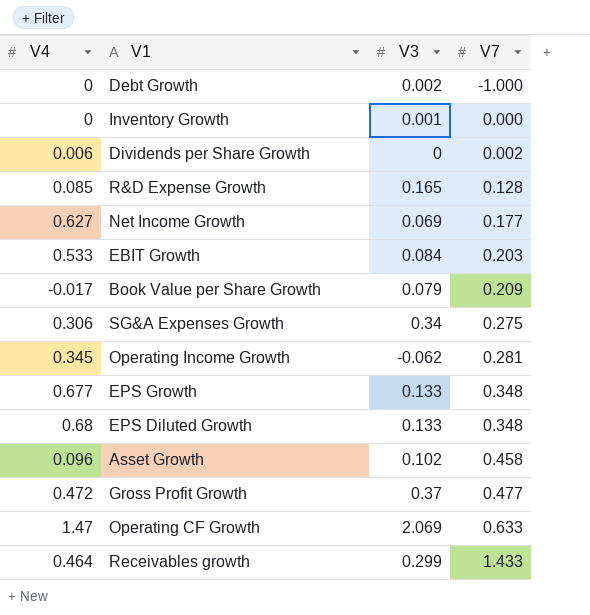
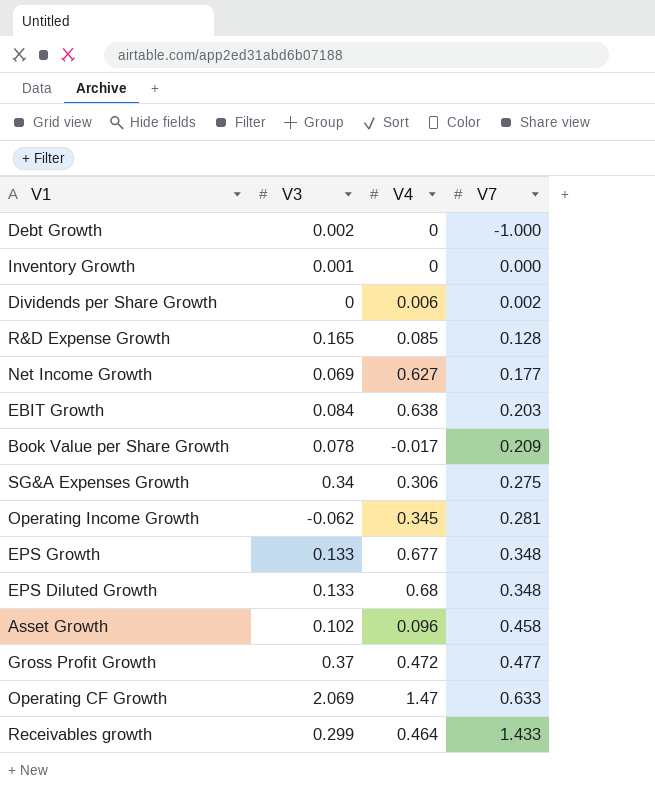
column V4 | position: 1 -> 3
EBIT Growth | V4: 0.533 -> 0.638
Book Value per Share Growth | V3: 0.079 -> 0.078

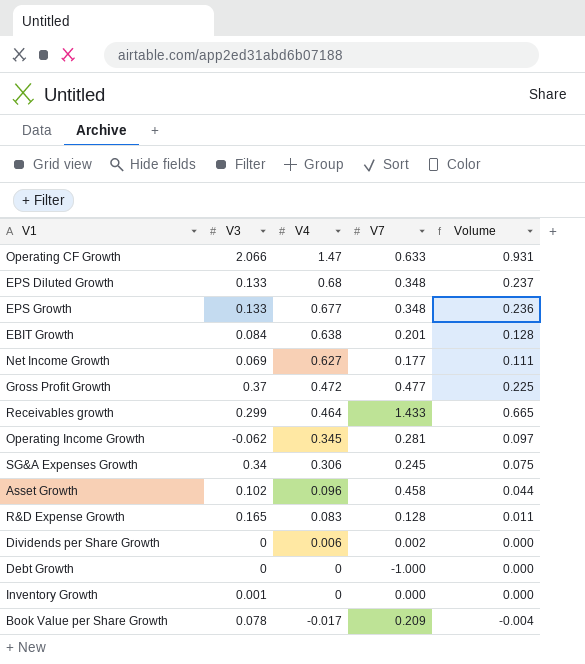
row order: V7 ascending -> V4 descending
column Volume | formula: none -> [V4] * [V7]
Operating CF Growth | V3: 2.069 -> 2.066
EBIT Growth | V7: 0.203 -> 0.201
SG&A Expenses Growth | V7: 0.275 -> 0.245
R&D Expense Growth | V4: 0.085 -> 0.083
Debt Growth | V3: 0.002 -> 0

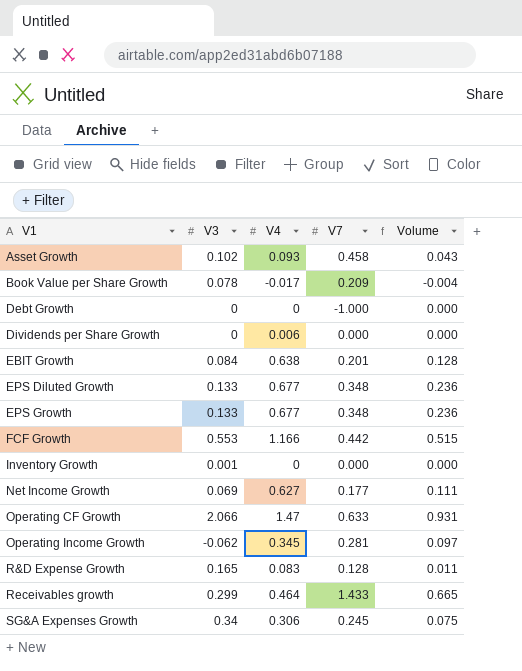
row order: V4 descending -> V1 ascending
row Gross Profit Growth: 0.37 | 0.472 | 0.477 | 0.225 -> none
Asset Growth | V4: 0.096 -> 0.093
Asset Growth | Volume: 0.044 -> 0.043
Dividends per Share Growth | V7: 0.002 -> 0.000
EPS Diluted Growth | V4: 0.68 -> 0.677
EPS Diluted Growth | Volume: 0.237 -> 0.236
row FCF Growth: none -> 0.553 | 1.166 | 0.442 | 0.515

